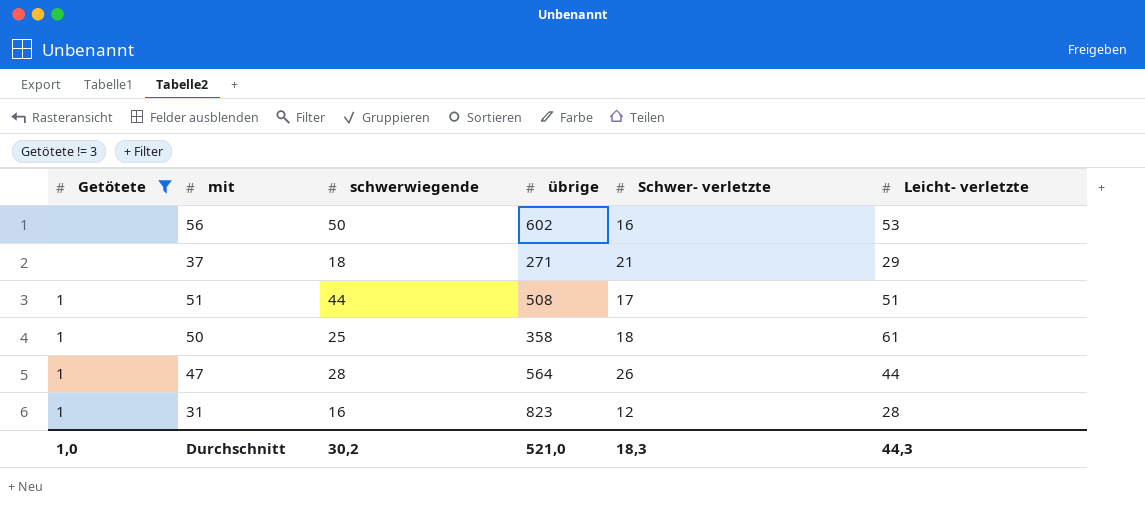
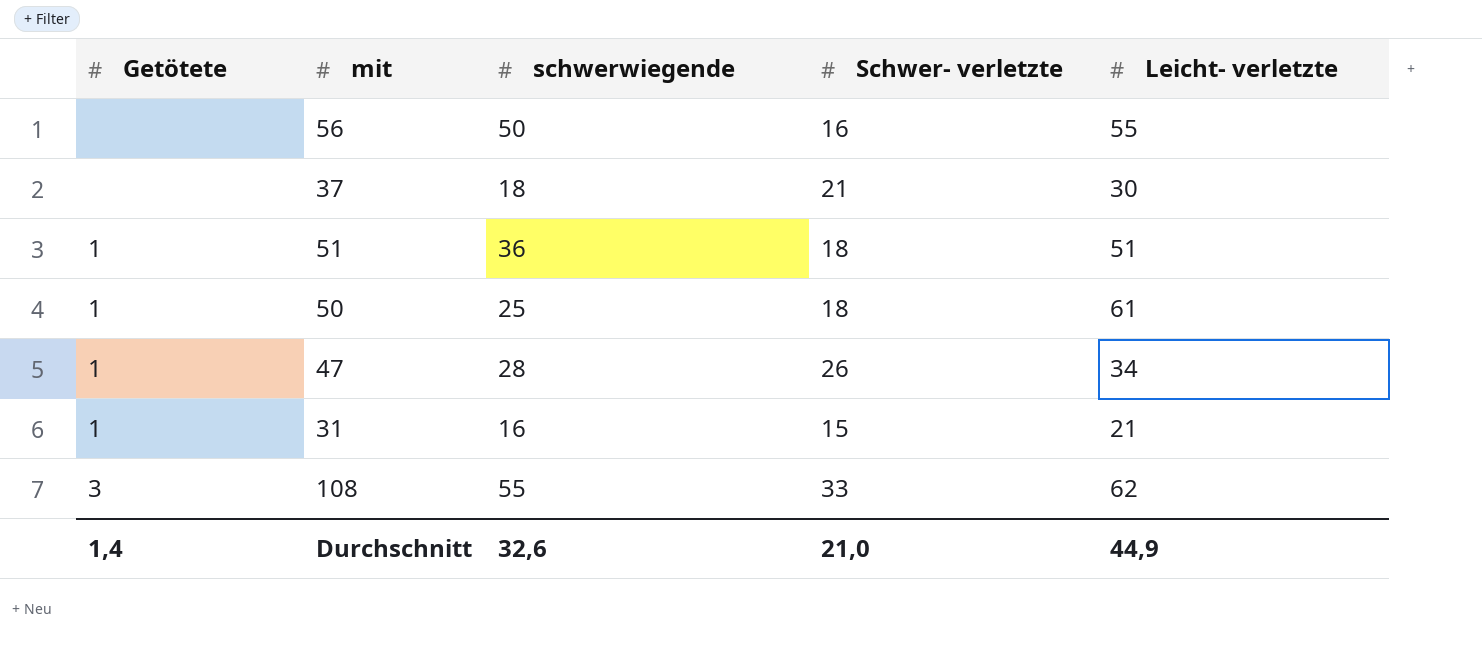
filter: Getötete != 3 -> none
column übrige | position: 4 -> none
56 | Leicht- verletzte: 53 -> 55
37 | Leicht- verletzte: 29 -> 30
51 | schwerwiegende: 44 -> 36
51 | Schwer- verletzte: 17 -> 18
47 | Leicht- verletzte: 44 -> 34
31 | Schwer- verletzte: 12 -> 15
31 | Leicht- verletzte: 28 -> 21
Durchschnitt | Getötete: 1,0 -> 1,4
Durchschnitt | schwerwiegende: 30,2 -> 32,6
Durchschnitt | Schwer- verletzte: 18,3 -> 21,0
Durchschnitt | Leicht- verletzte: 44,3 -> 44,9

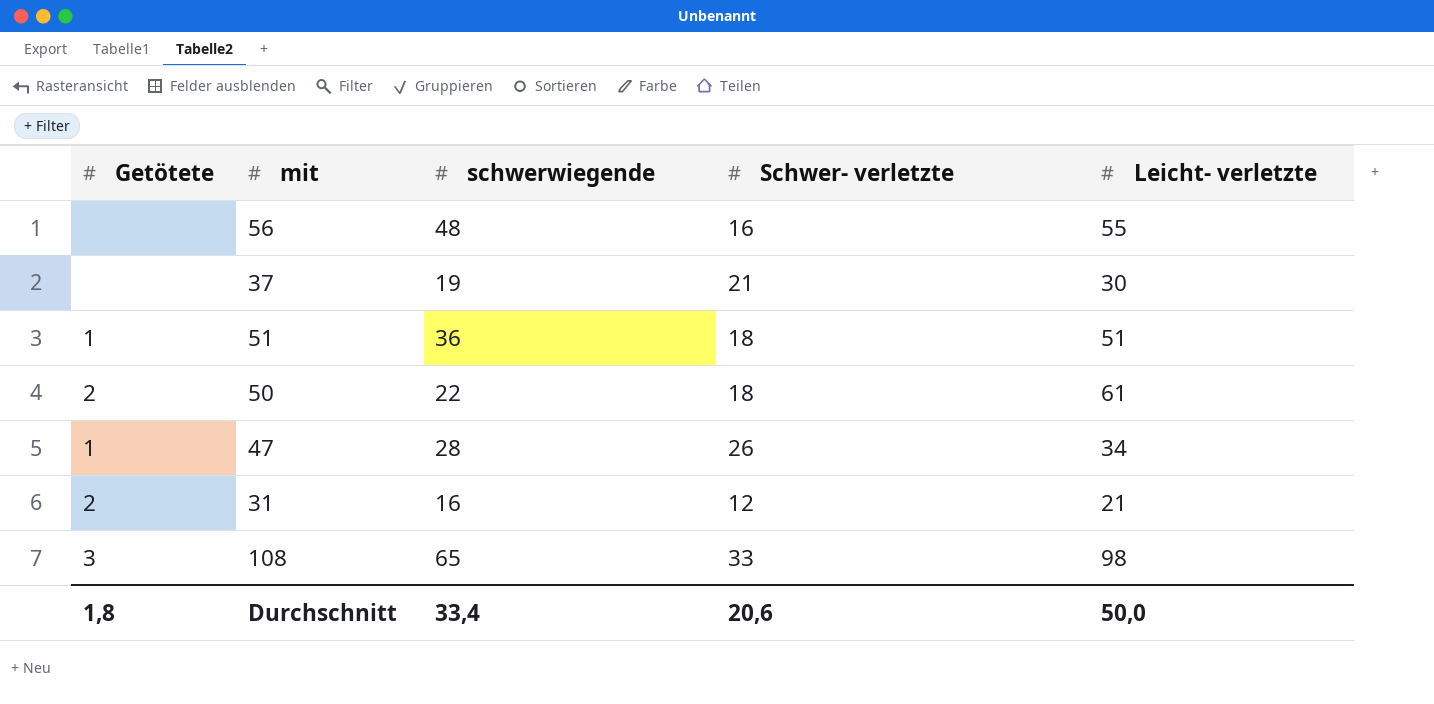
56 | schwerwiegende: 50 -> 48
37 | schwerwiegende: 18 -> 19
50 | Getötete: 1 -> 2
50 | schwerwiegende: 25 -> 22
31 | Getötete: 1 -> 2
31 | Schwer- verletzte: 15 -> 12
108 | schwerwiegende: 55 -> 65
108 | Leicht- verletzte: 62 -> 98
Durchschnitt | Getötete: 1,4 -> 1,8
Durchschnitt | schwerwiegende: 32,6 -> 33,4
Durchschnitt | Schwer- verletzte: 21,0 -> 20,6
Durchschnitt | Leicht- verletzte: 44,9 -> 50,0

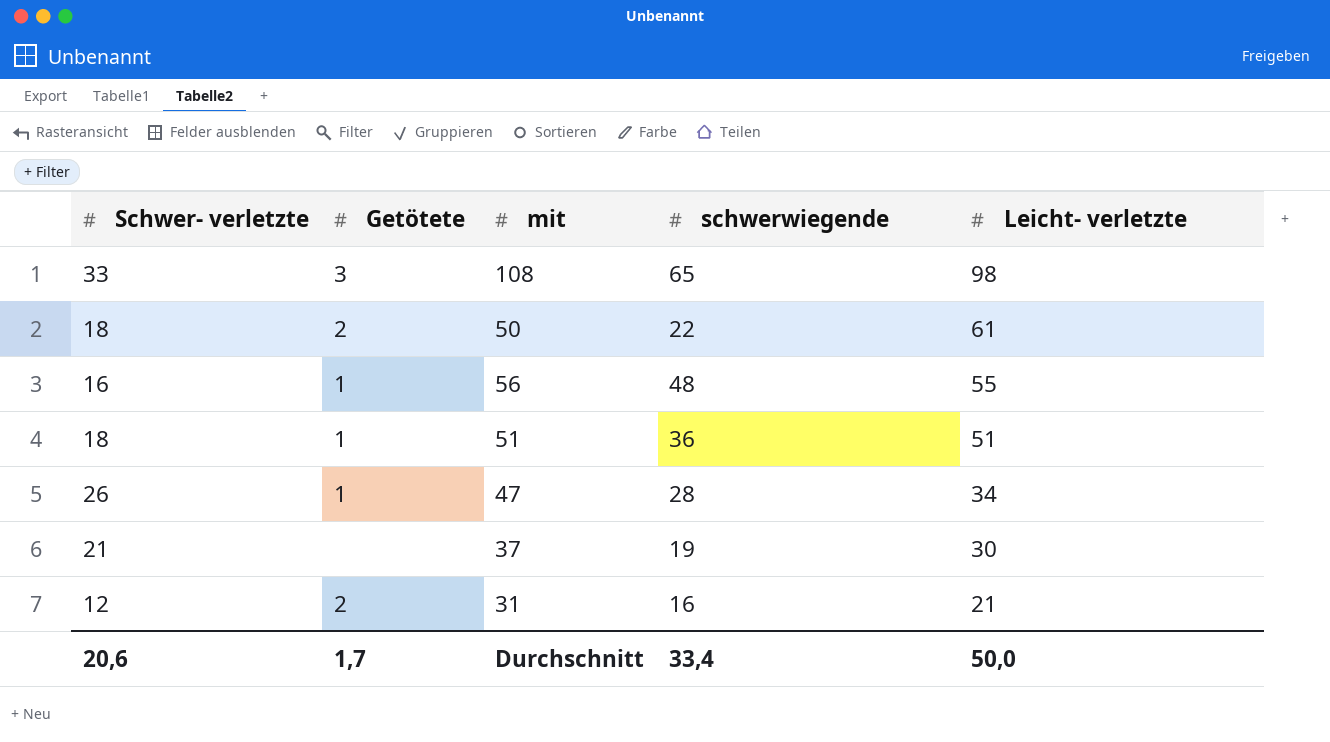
row order: none -> Leicht- verletzte descending
column Schwer- verletzte | position: 4 -> 1
56 | Getötete: none -> 1
Durchschnitt | Getötete: 1,8 -> 1,7

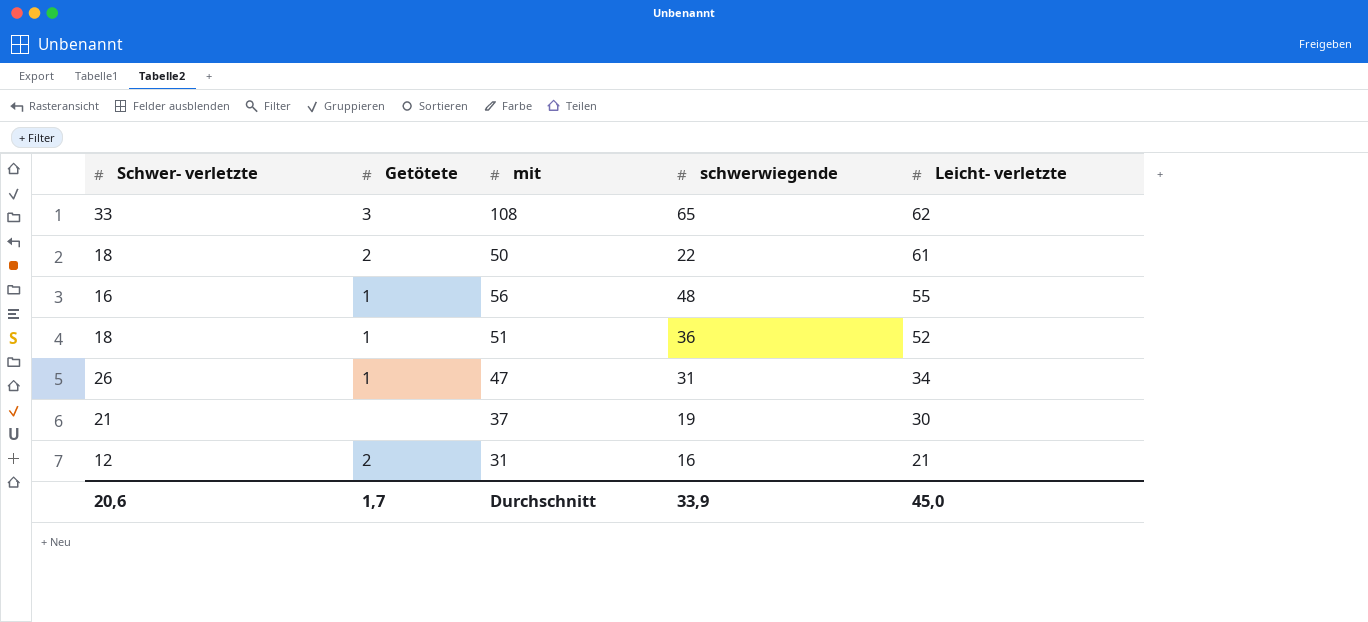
108 | Leicht- verletzte: 98 -> 62
51 | Leicht- verletzte: 51 -> 52
47 | schwerwiegende: 28 -> 31
Durchschnitt | schwerwiegende: 33,4 -> 33,9
Durchschnitt | Leicht- verletzte: 50,0 -> 45,0

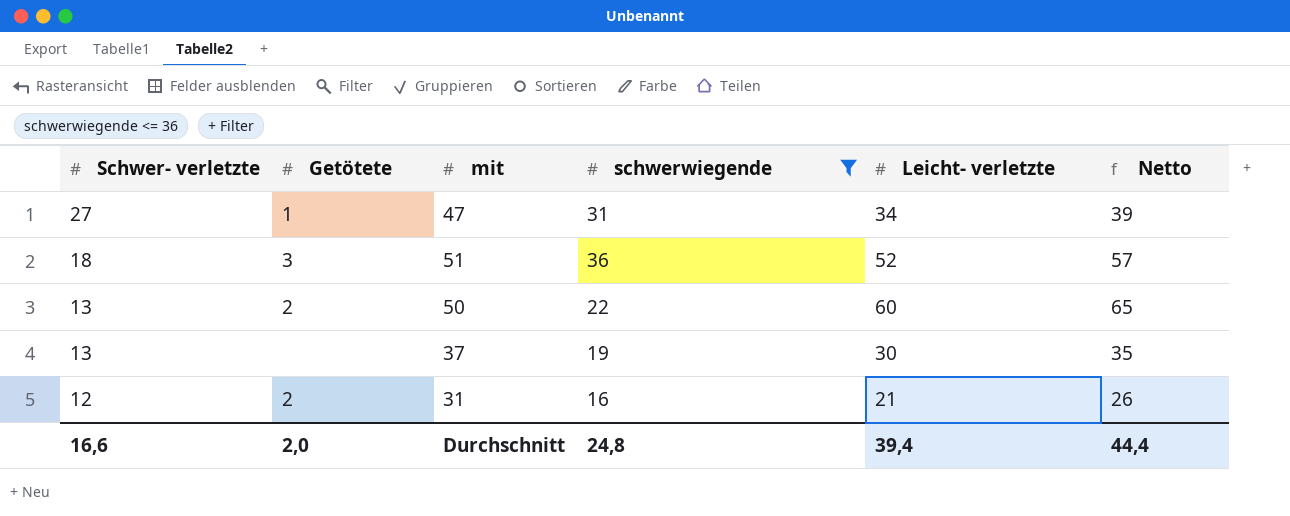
filter: none -> schwerwiegende <= 36
row order: Leicht- verletzte descending -> Schwer- verletzte descending
column Netto | formula: none -> [Leicht- verletzte] + 5
47 | Schwer- verletzte: 26 -> 27
51 | Getötete: 1 -> 3
50 | Schwer- verletzte: 18 -> 13
50 | Leicht- verletzte: 61 -> 60
37 | Schwer- verletzte: 21 -> 13
Durchschnitt | Schwer- verletzte: 20,6 -> 16,6
Durchschnitt | Getötete: 1,7 -> 2,0
Durchschnitt | schwerwiegende: 33,9 -> 24,8
Durchschnitt | Leicht- verletzte: 45,0 -> 39,4

